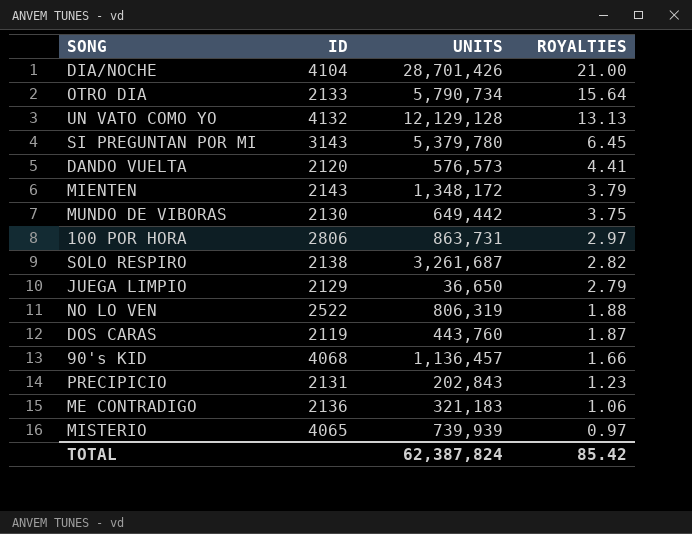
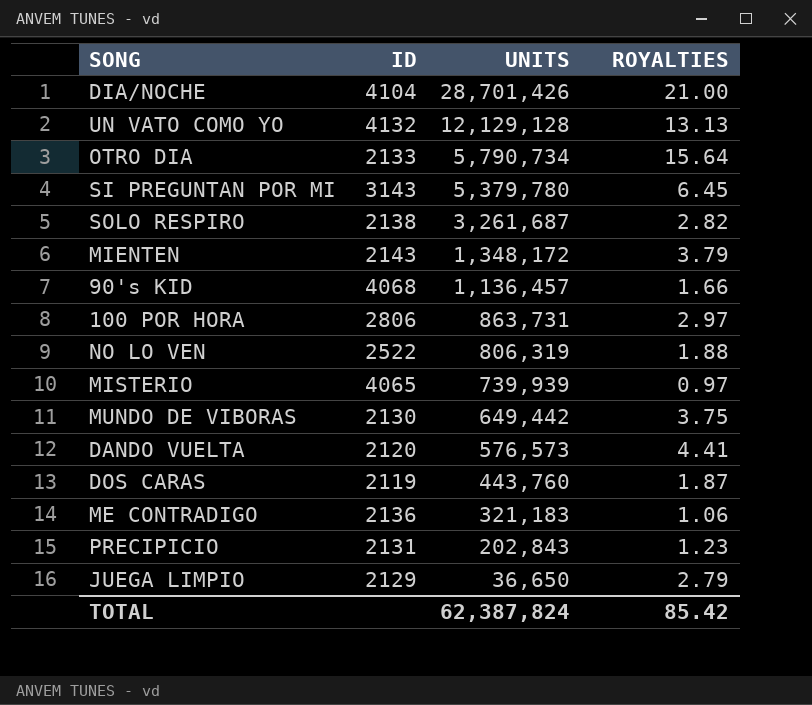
row order: ROYALTIES descending -> UNITS descending

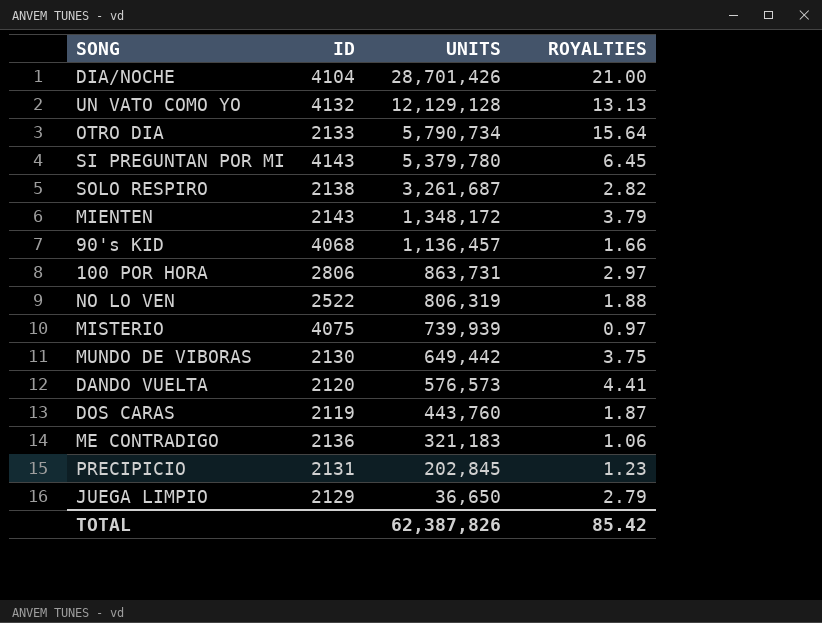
SI PREGUNTAN POR MI | ID: 3143 -> 4143
MISTERIO | ID: 4065 -> 4075
PRECIPICIO | UNITS: 202,843 -> 202,845
TOTAL | UNITS: 62,387,824 -> 62,387,826

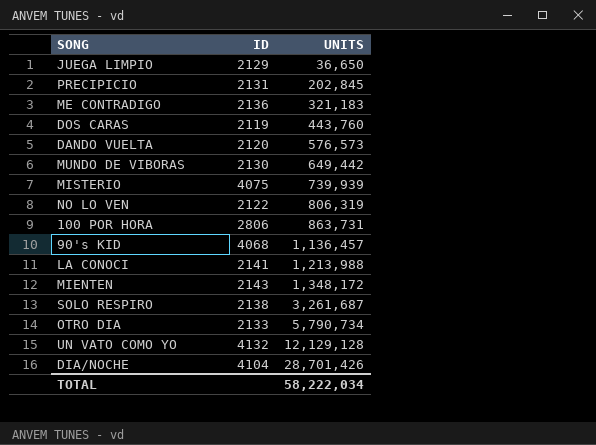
row order: UNITS descending -> UNITS ascending
column ROYALTIES | position: 4 -> none
row SI PREGUNTAN POR MI: 4143 | 5,379,780 | 6.45 -> none
NO LO VEN | ID: 2522 -> 2122
row LA CONOCI: none -> 2141 | 1,213,988
TOTAL | UNITS: 62,387,826 -> 58,222,034

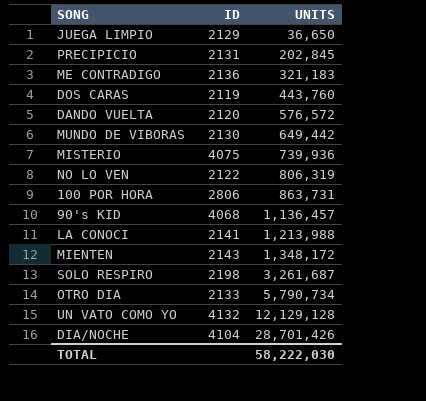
DANDO VUELTA | UNITS: 576,573 -> 576,572
MISTERIO | UNITS: 739,939 -> 739,936
SOLO RESPIRO | ID: 2138 -> 2198
TOTAL | UNITS: 58,222,034 -> 58,222,030

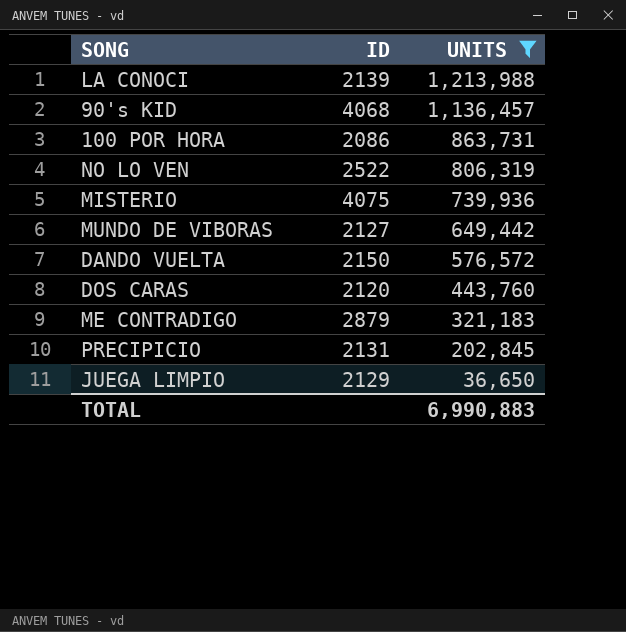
filter: none -> UNITS <= 1,213,988
row order: UNITS ascending -> UNITS descending
LA CONOCI | ID: 2141 -> 2139
100 POR HORA | ID: 2806 -> 2086
NO LO VEN | ID: 2122 -> 2522
MUNDO DE VIBORAS | ID: 2130 -> 2127
DANDO VUELTA | ID: 2120 -> 2150
DOS CARAS | ID: 2119 -> 2120
ME CONTRADIGO | ID: 2136 -> 2879
TOTAL | UNITS: 58,222,030 -> 6,990,883

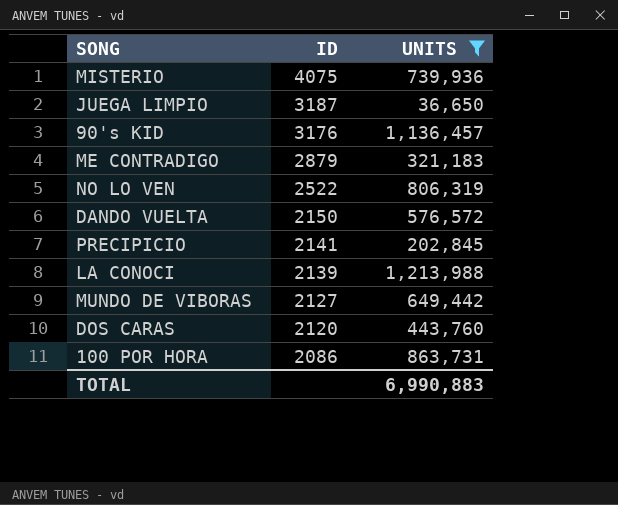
row order: UNITS descending -> ID descending
JUEGA LIMPIO | ID: 2129 -> 3187
90's KID | ID: 4068 -> 3176
PRECIPICIO | ID: 2131 -> 2141

